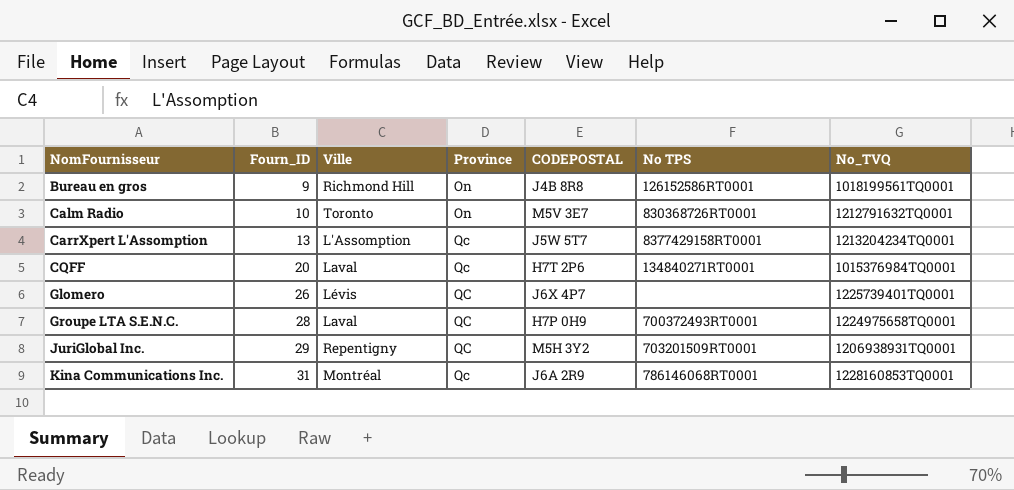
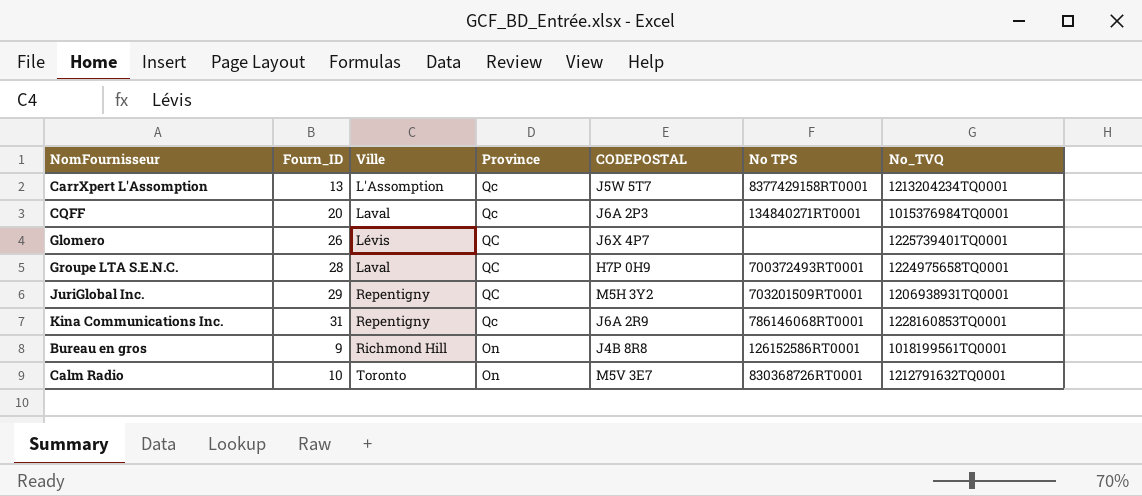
row order: NomFournisseur ascending -> Province descending
CQFF | CODEPOSTAL: H7T 2P6 -> J6A 2P3
Kina Communications Inc. | Ville: Montréal -> Repentigny

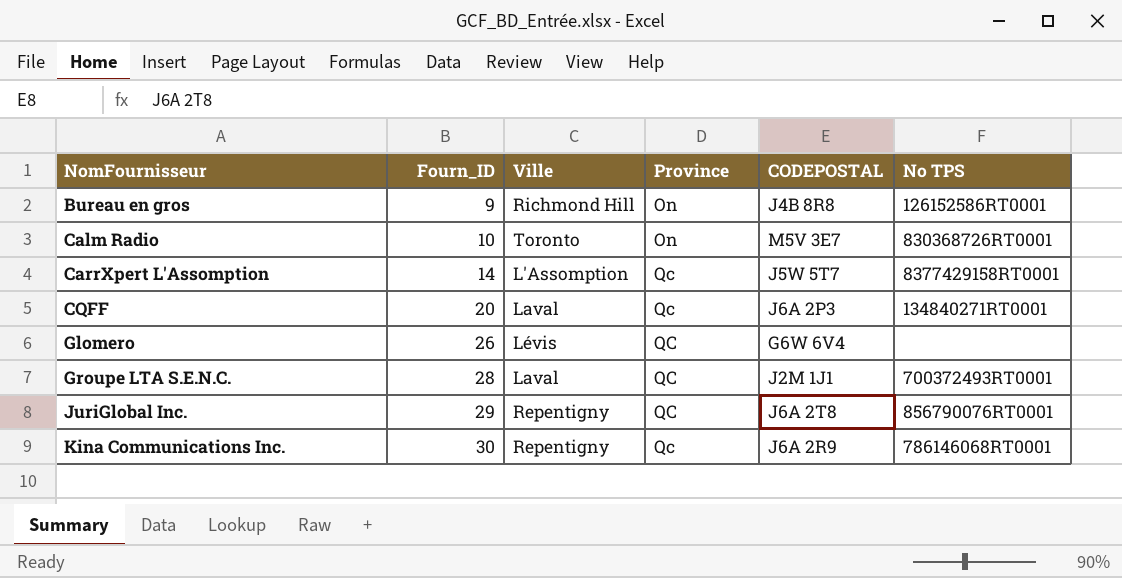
row order: Province descending -> NomFournisseur ascending
column No_TVQ | position: 7 -> none
CarrXpert L'Assomption | Fourn_ID: 13 -> 14
Glomero | CODEPOSTAL: J6X 4P7 -> G6W 6V4
Groupe LTA S.E.N.C. | CODEPOSTAL: H7P 0H9 -> J2M 1J1
JuriGlobal Inc. | CODEPOSTAL: M5H 3Y2 -> J6A 2T8
JuriGlobal Inc. | No TPS: 703201509RT0001 -> 856790076RT0001
Kina Communications Inc. | Fourn_ID: 31 -> 30

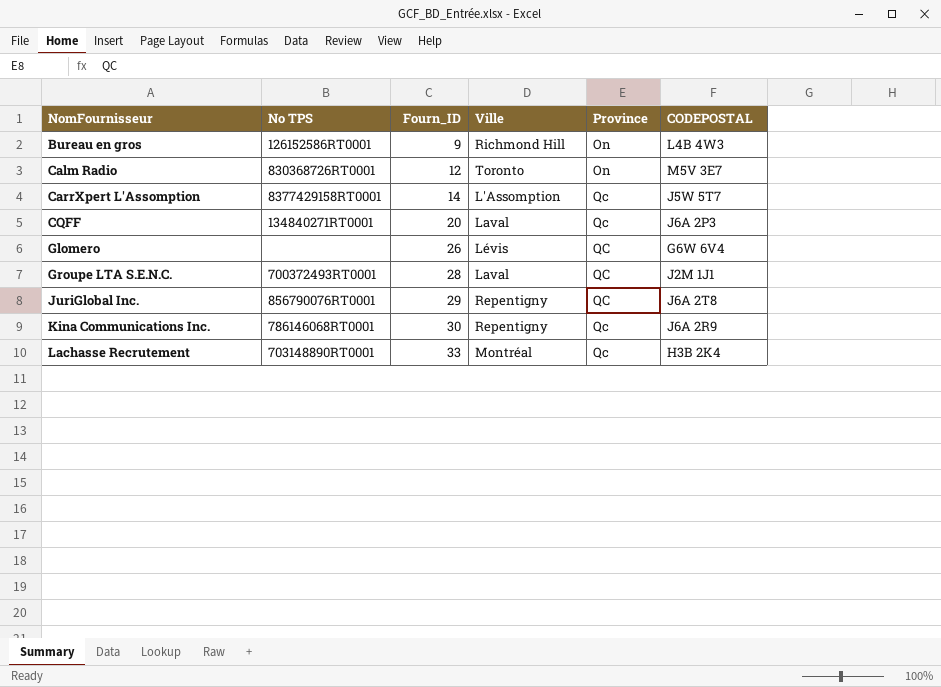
column No TPS | position: 6 -> 2
Bureau en gros | CODEPOSTAL: J4B 8R8 -> L4B 4W3
Calm Radio | Fourn_ID: 10 -> 12
row Lachasse Recrutement: none -> 703148890RT0001 | 33 | Montréal | Qc | H3B 2K4

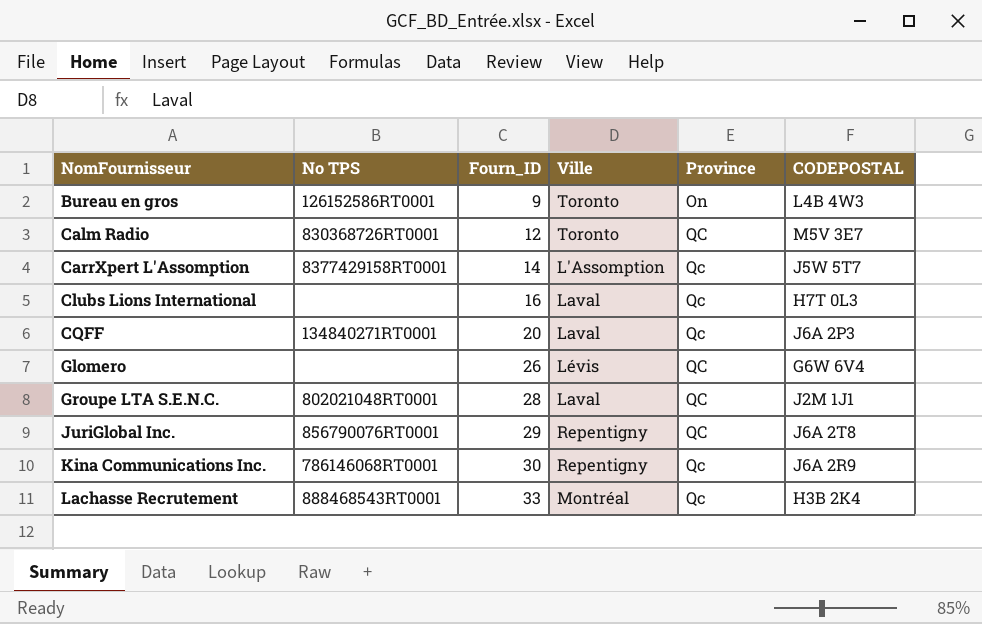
Bureau en gros | Ville: Richmond Hill -> Toronto
Calm Radio | Province: On -> QC
row Clubs Lions International: none -> none | 16 | Laval | Qc | H7T 0L3
Groupe LTA S.E.N.C. | No TPS: 700372493RT0001 -> 802021048RT0001
Lachasse Recrutement | No TPS: 703148890RT0001 -> 888468543RT0001

